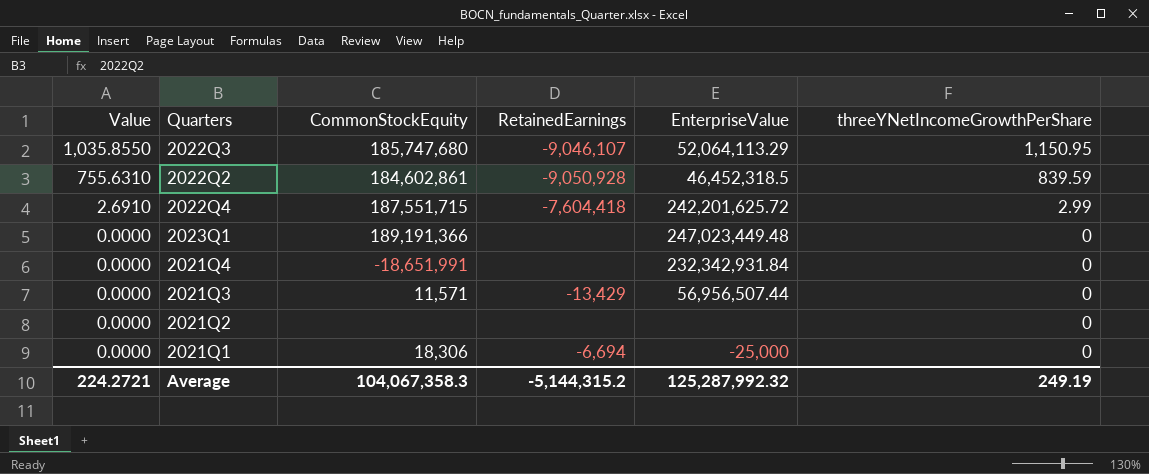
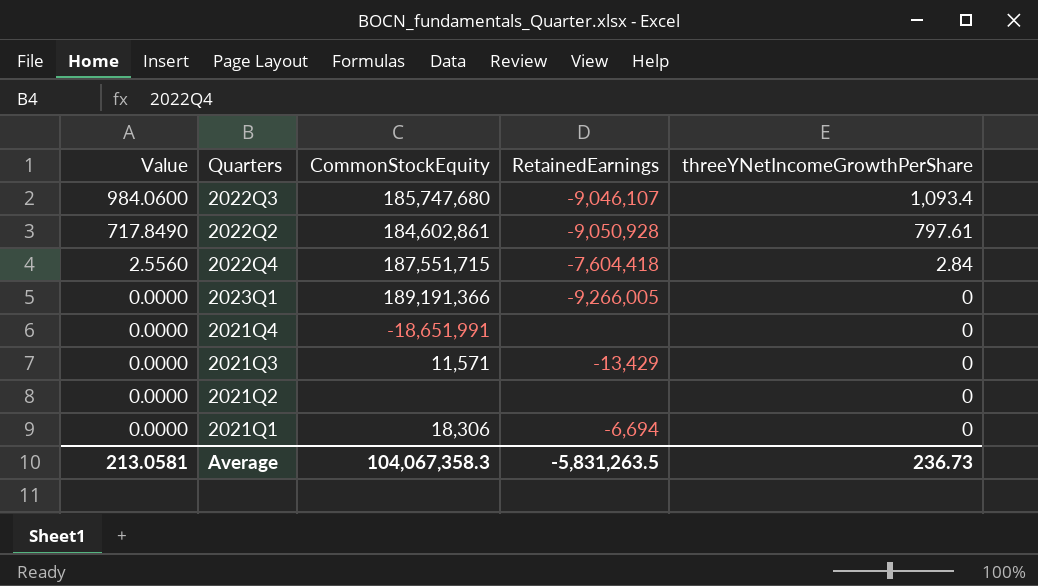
column EnterpriseValue | position: 5 -> none
2022Q3 | Value: 1,035.8550 -> 984.0600
2022Q3 | threeYNetIncomeGrowthPerShare: 1,150.95 -> 1,093.4
2022Q2 | Value: 755.6310 -> 717.8490
2022Q2 | threeYNetIncomeGrowthPerShare: 839.59 -> 797.61
2022Q4 | Value: 2.6910 -> 2.5560
2022Q4 | threeYNetIncomeGrowthPerShare: 2.99 -> 2.84
2023Q1 | RetainedEarnings: none -> -9,266,005
Average | Value: 224.2721 -> 213.0581
Average | RetainedEarnings: -5,144,315.2 -> -5,831,263.5
Average | threeYNetIncomeGrowthPerShare: 249.19 -> 236.73

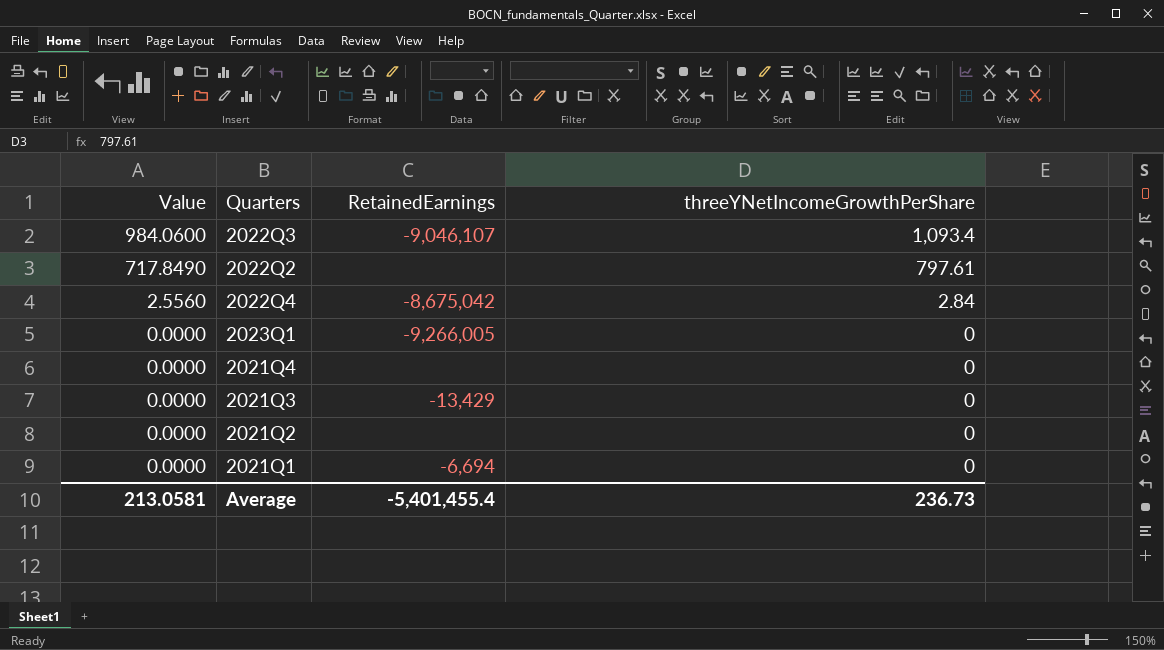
column CommonStockEquity | position: 3 -> none
2022Q2 | RetainedEarnings: -9,050,928 -> none
2022Q4 | RetainedEarnings: -7,604,418 -> -8,675,042
Average | RetainedEarnings: -5,831,263.5 -> -5,401,455.4

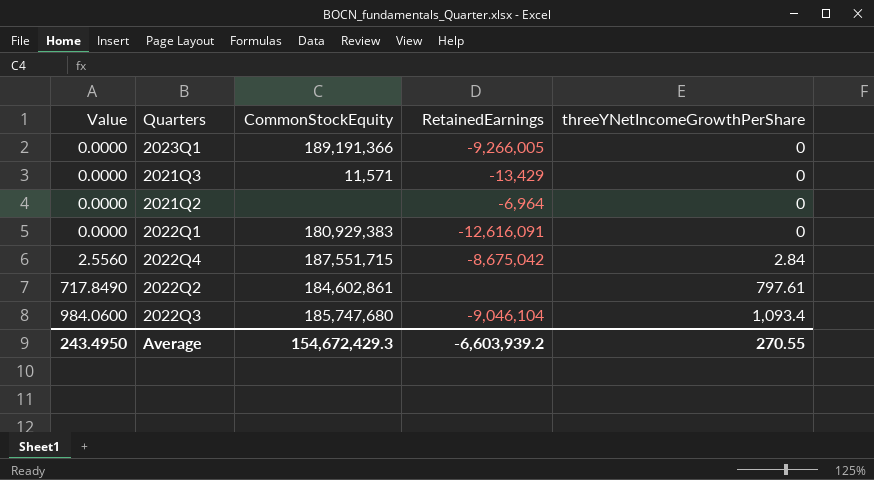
row order: Value descending -> Value ascending
column CommonStockEquity | position: none -> 3
row 2021Q4: 0.0000 | none | 0 -> none
row 2021Q1: 0.0000 | -6,694 | 0 -> none
2021Q2 | RetainedEarnings: none -> -6,964
row 2022Q1: none -> 0.0000 | 180,929,383 | -12,616,091 | 0
2022Q3 | RetainedEarnings: -9,046,107 -> -9,046,104
Average | Value: 213.0581 -> 243.4950
Average | RetainedEarnings: -5,401,455.4 -> -6,603,939.2
Average | threeYNetIncomeGrowthPerShare: 236.73 -> 270.55

